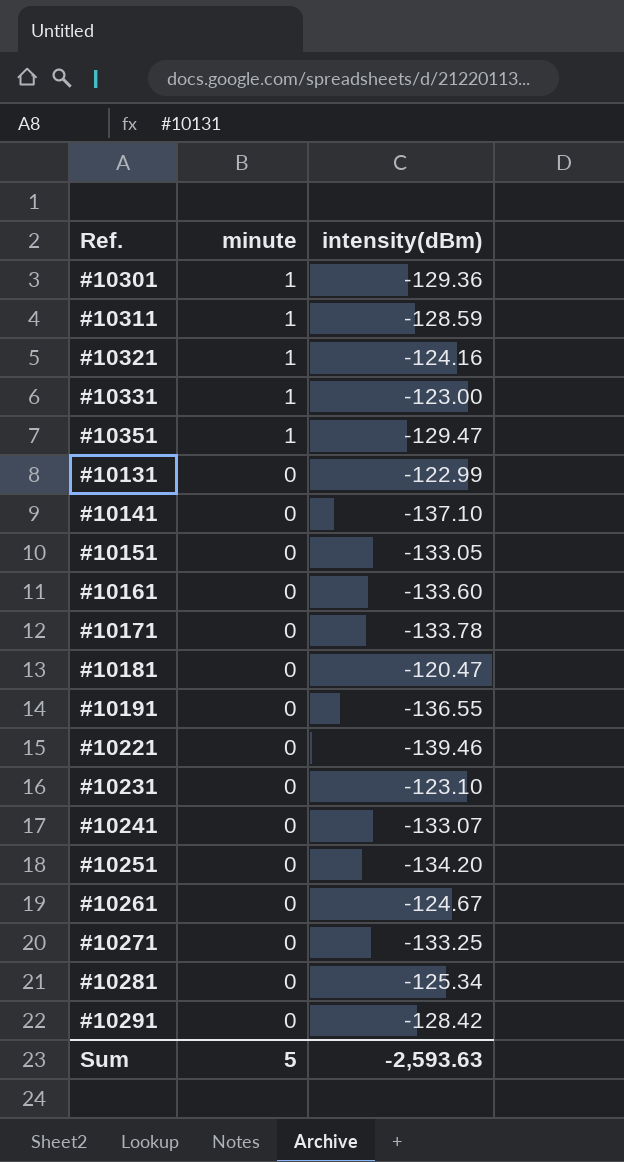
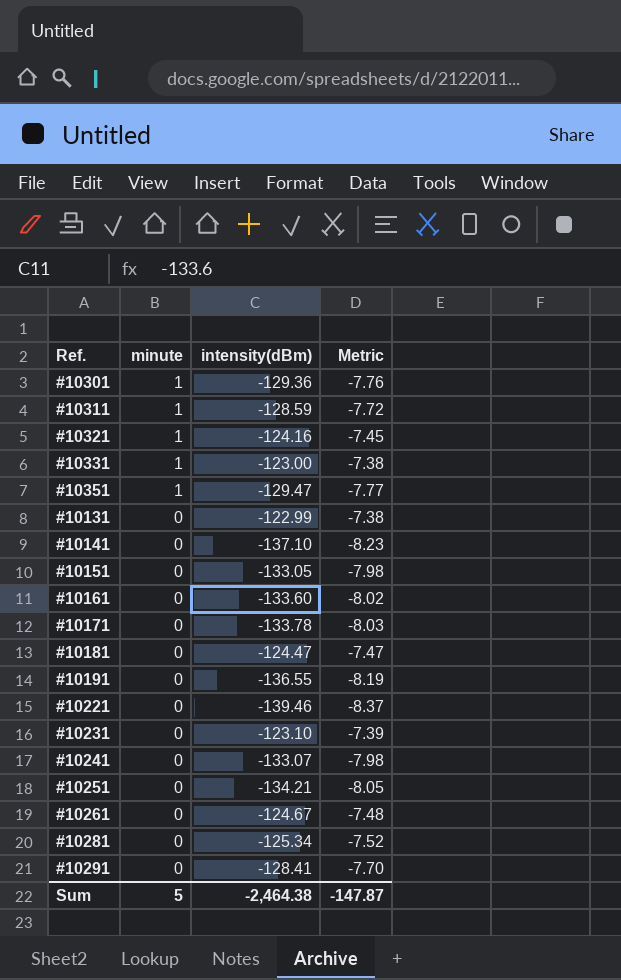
column Metric | formula: none -> [intensity(dBm)] * 0.06
row #10271: 0 | -133.25 -> none
#10181 | intensity(dBm): -120.47 -> -124.47
#10251 | intensity(dBm): -134.20 -> -134.21
#10291 | intensity(dBm): -128.42 -> -128.41
Sum | intensity(dBm): -2,593.63 -> -2,464.38

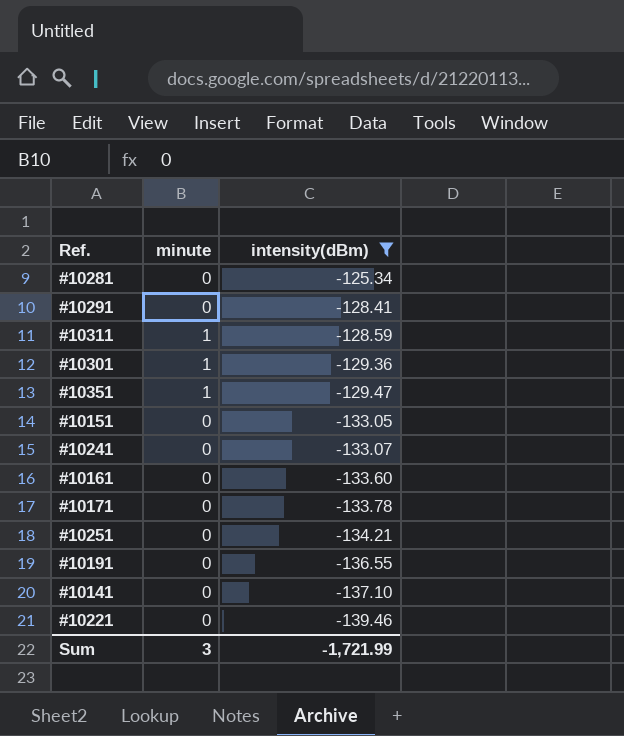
filter: none -> intensity(dBm) <= -125.34
row order: minute descending -> intensity(dBm) descending
column Metric | formula: [intensity(dBm)] * 0.06 -> none
Sum | minute: 5 -> 3
Sum | intensity(dBm): -2,464.38 -> -1,721.99

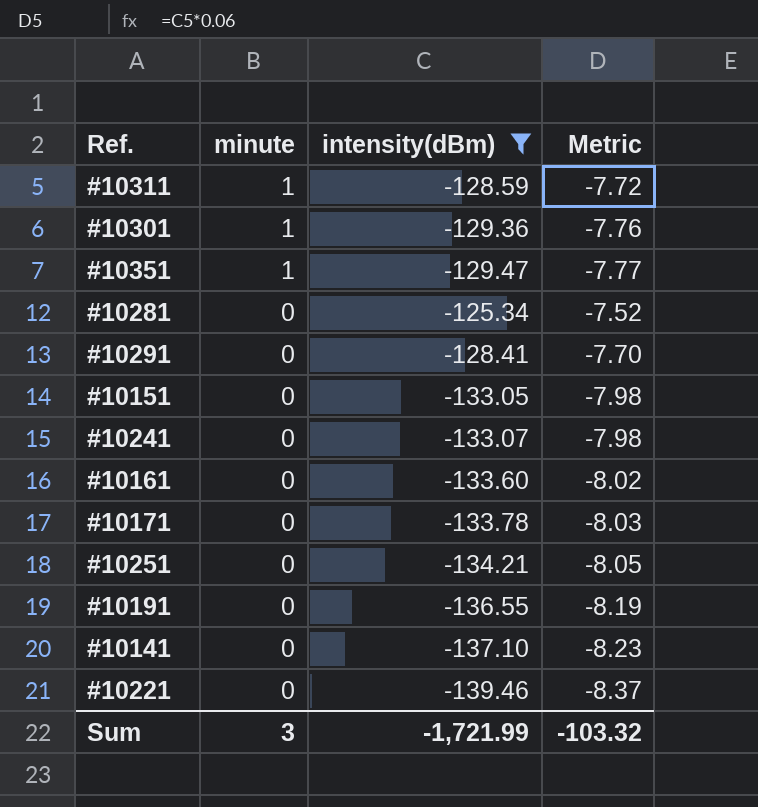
row order: intensity(dBm) descending -> minute descending
column Metric | formula: none -> [intensity(dBm)] * 0.06

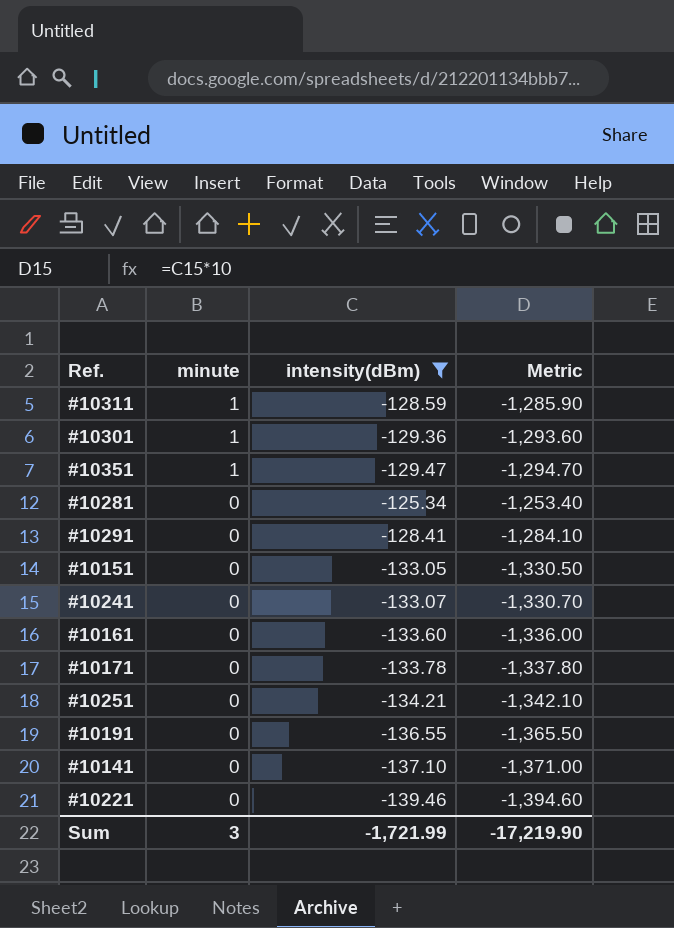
column Metric | formula: [intensity(dBm)] * 0.06 -> [intensity(dBm)] * 10
Sum | Metric: -103.32 -> -17,219.90

